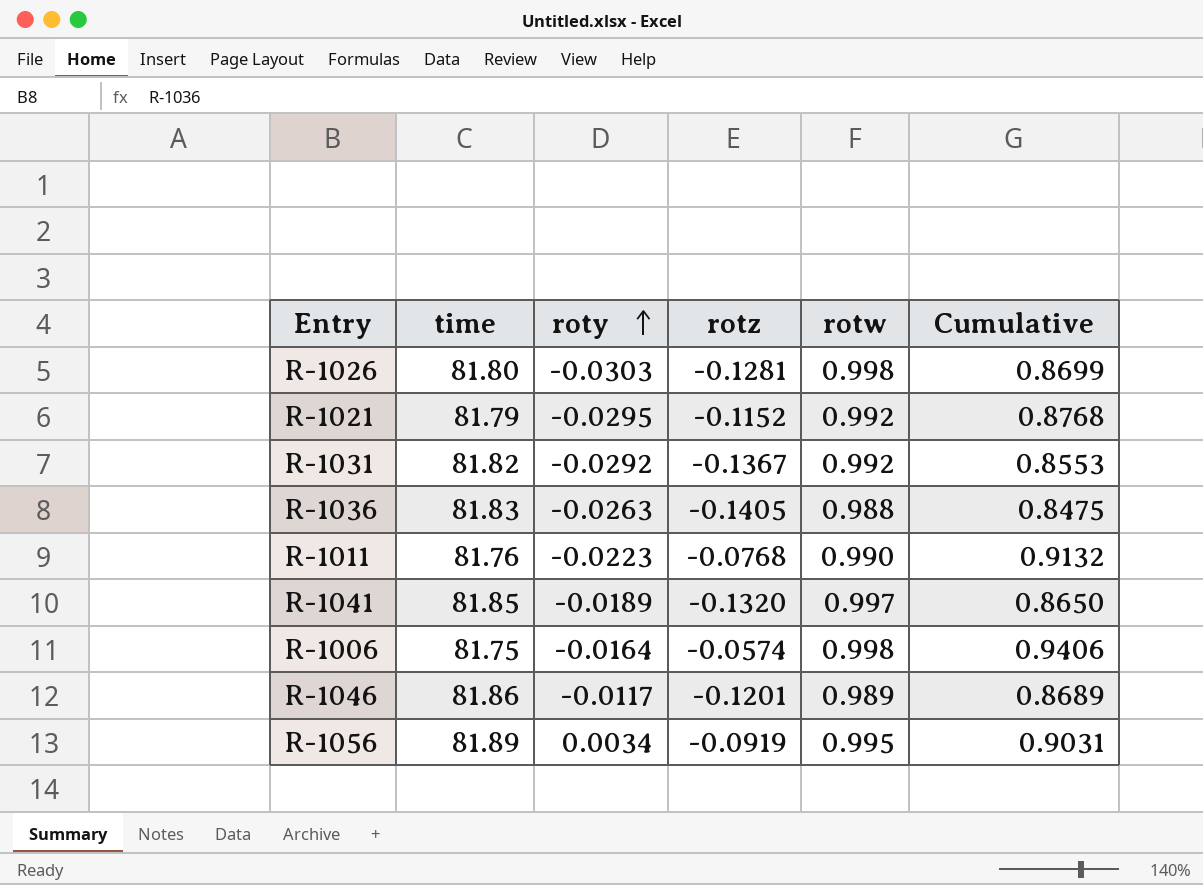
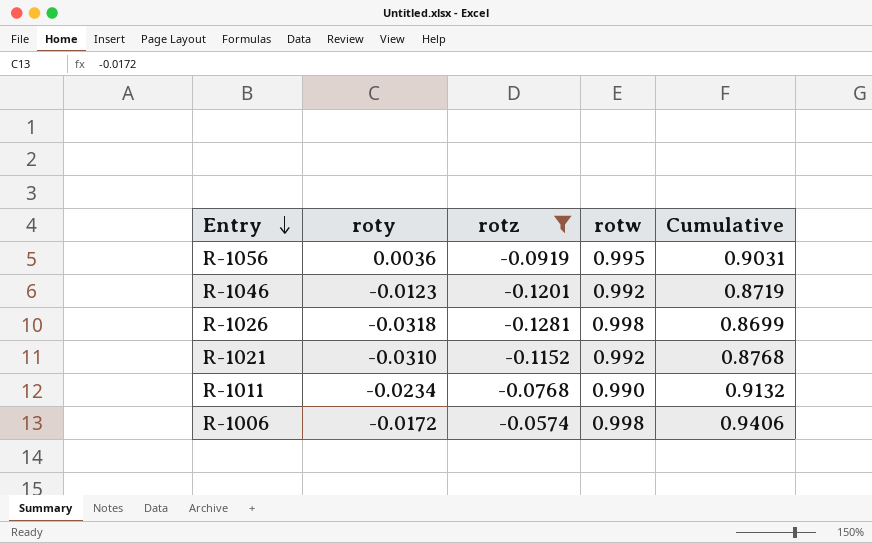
filter: none -> rotz >= -0.1281
row order: roty ascending -> Entry descending
column time | position: 2 -> none
R-1056 | roty: 0.0034 -> 0.0036
R-1046 | roty: -0.0117 -> -0.0123
R-1046 | rotw: 0.989 -> 0.992
R-1046 | Cumulative: 0.8689 -> 0.8719
R-1026 | roty: -0.0303 -> -0.0318
R-1021 | roty: -0.0295 -> -0.0310
R-1011 | roty: -0.0223 -> -0.0234
R-1006 | roty: -0.0164 -> -0.0172

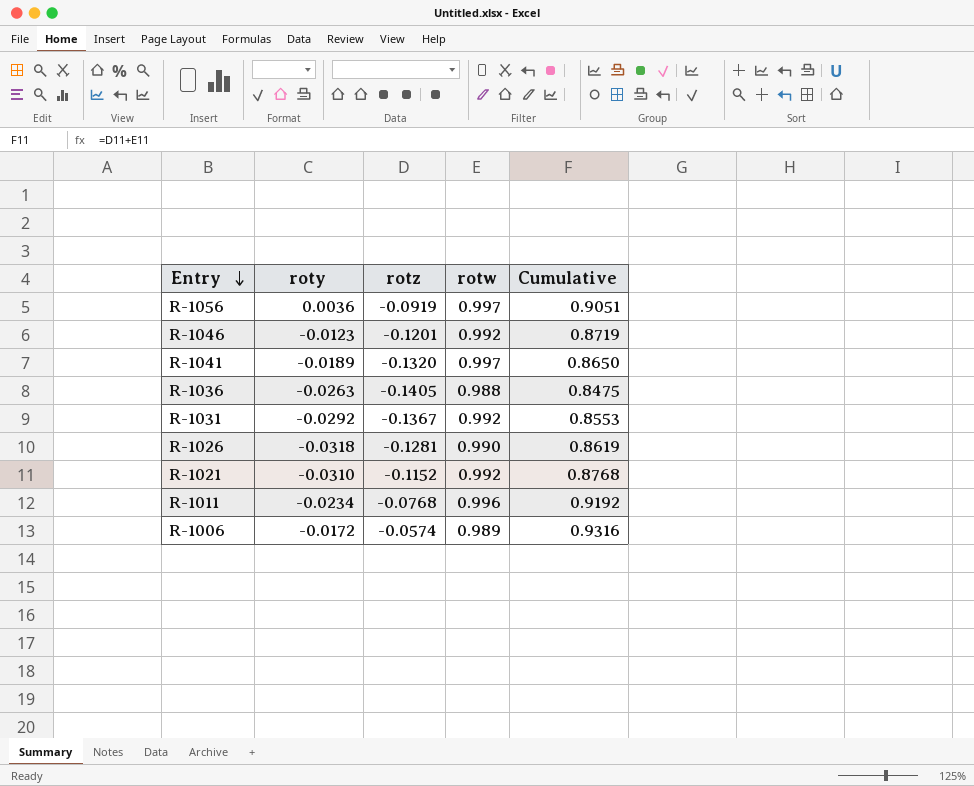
filter: rotz >= -0.1281 -> none
R-1056 | rotw: 0.995 -> 0.997
R-1056 | Cumulative: 0.9031 -> 0.9051
R-1026 | rotw: 0.998 -> 0.990
R-1026 | Cumulative: 0.8699 -> 0.8619
R-1011 | rotw: 0.990 -> 0.996
R-1011 | Cumulative: 0.9132 -> 0.9192
R-1006 | rotw: 0.998 -> 0.989
R-1006 | Cumulative: 0.9406 -> 0.9316

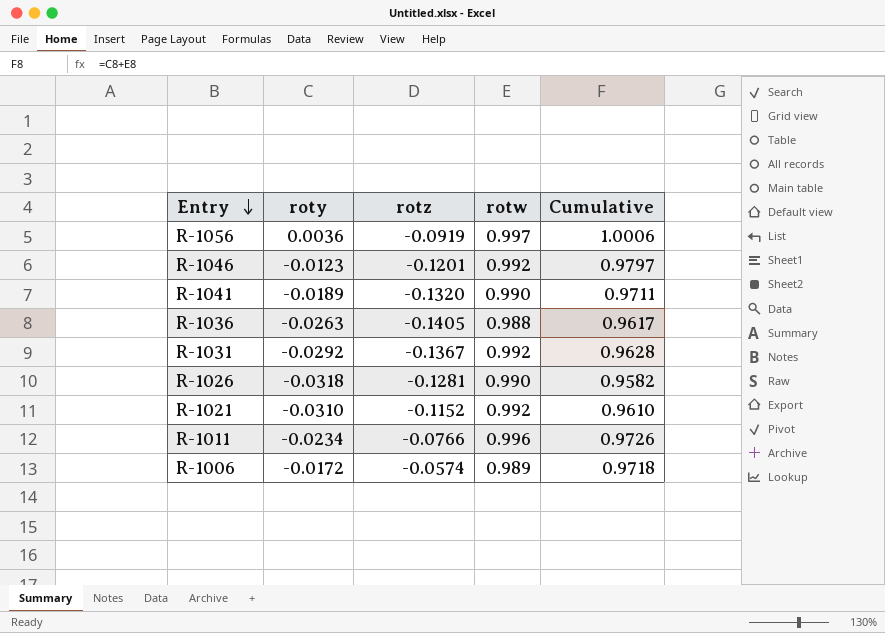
column Cumulative | formula: [rotz] + [rotw] -> [roty] + [rotw]
R-1041 | rotw: 0.997 -> 0.990
R-1011 | rotz: -0.0768 -> -0.0766

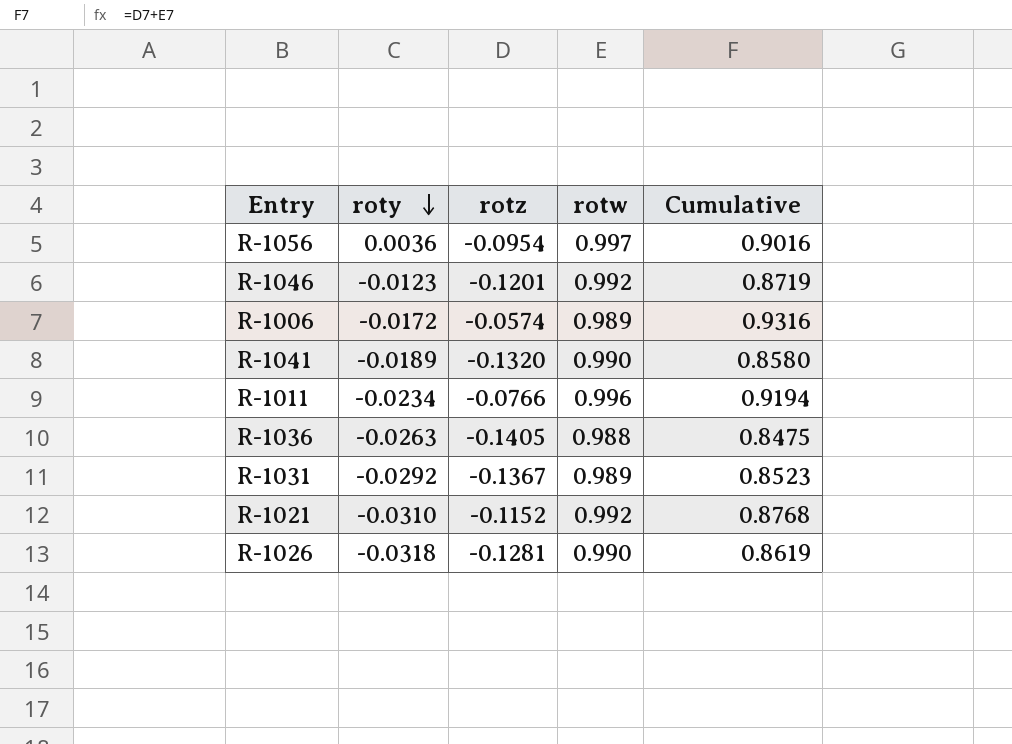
row order: Entry descending -> roty descending
column Cumulative | formula: [roty] + [rotw] -> [rotz] + [rotw]
R-1056 | rotz: -0.0919 -> -0.0954
R-1031 | rotw: 0.992 -> 0.989

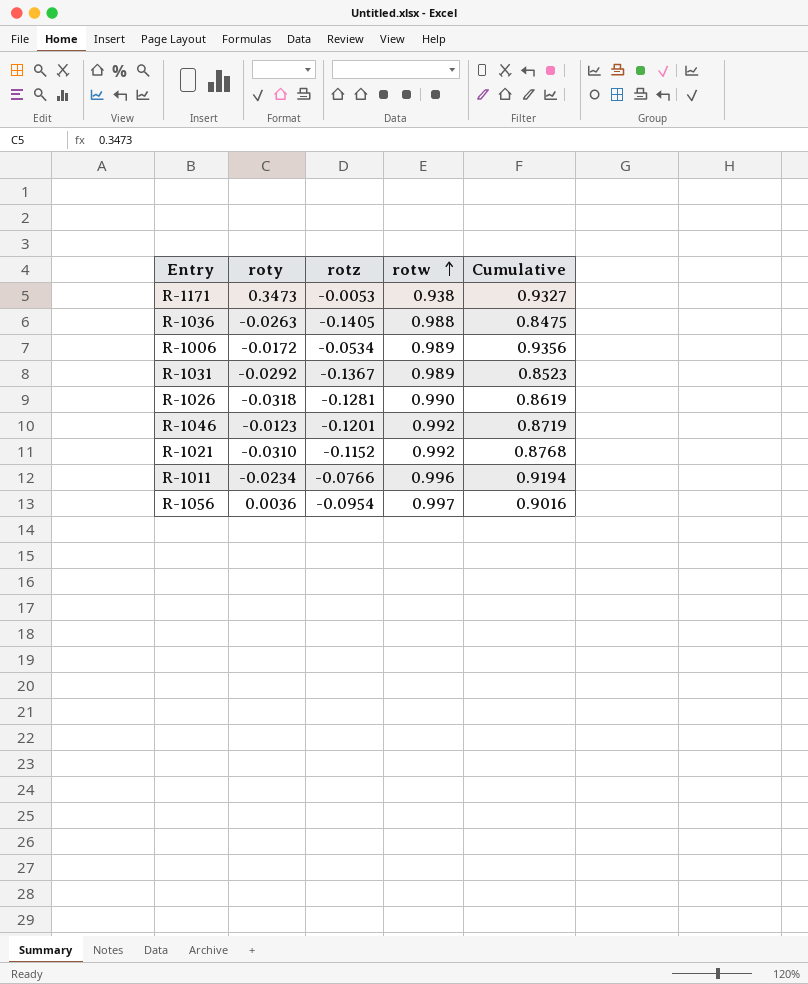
row order: roty descending -> rotw ascending
row R-1041: -0.0189 | -0.1320 | 0.990 | 0.8580 -> none
row R-1171: none -> 0.3473 | -0.0053 | 0.938 | 0.9327
R-1006 | rotz: -0.0574 -> -0.0534
R-1006 | Cumulative: 0.9316 -> 0.9356

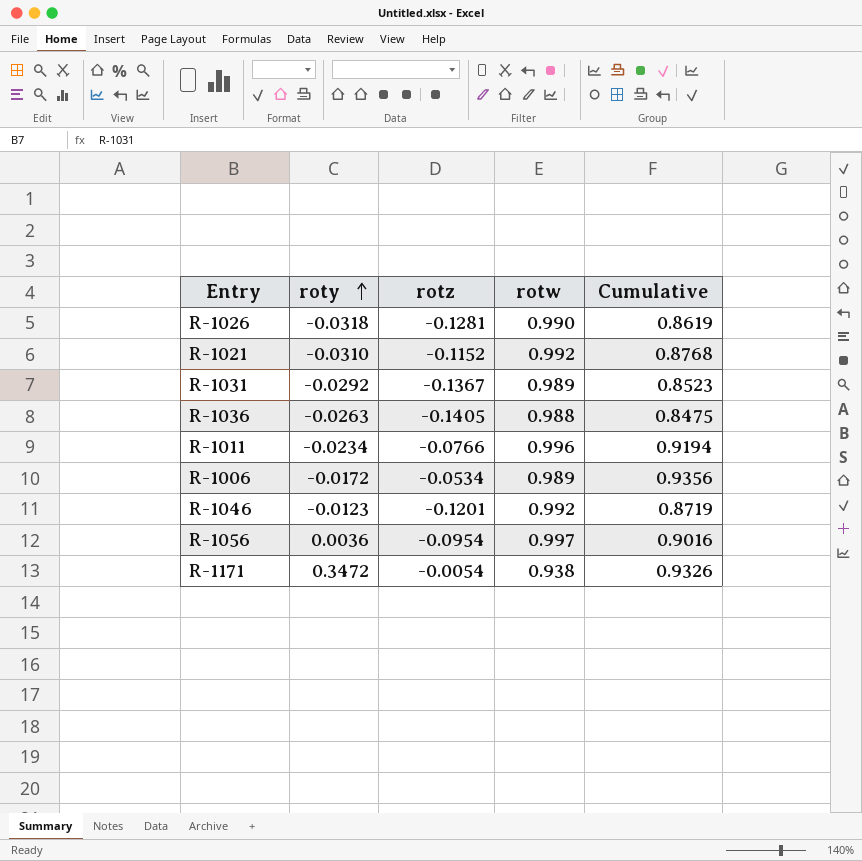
row order: rotw ascending -> roty ascending
R-1171 | roty: 0.3473 -> 0.3472
R-1171 | rotz: -0.0053 -> -0.0054
R-1171 | Cumulative: 0.9327 -> 0.9326

